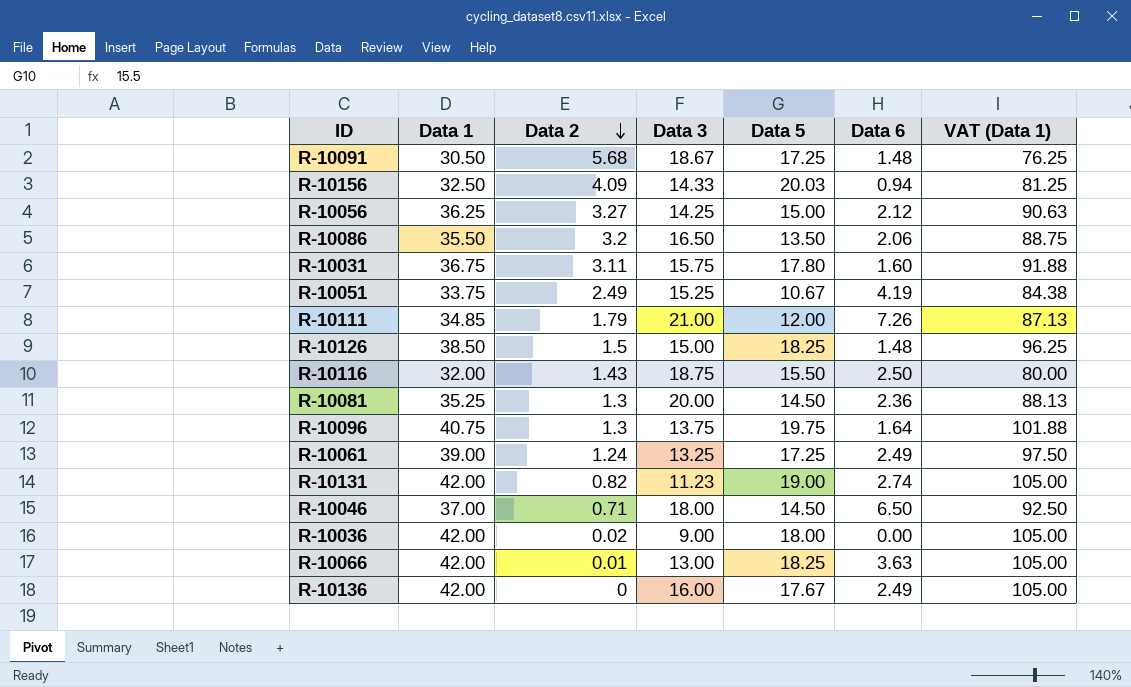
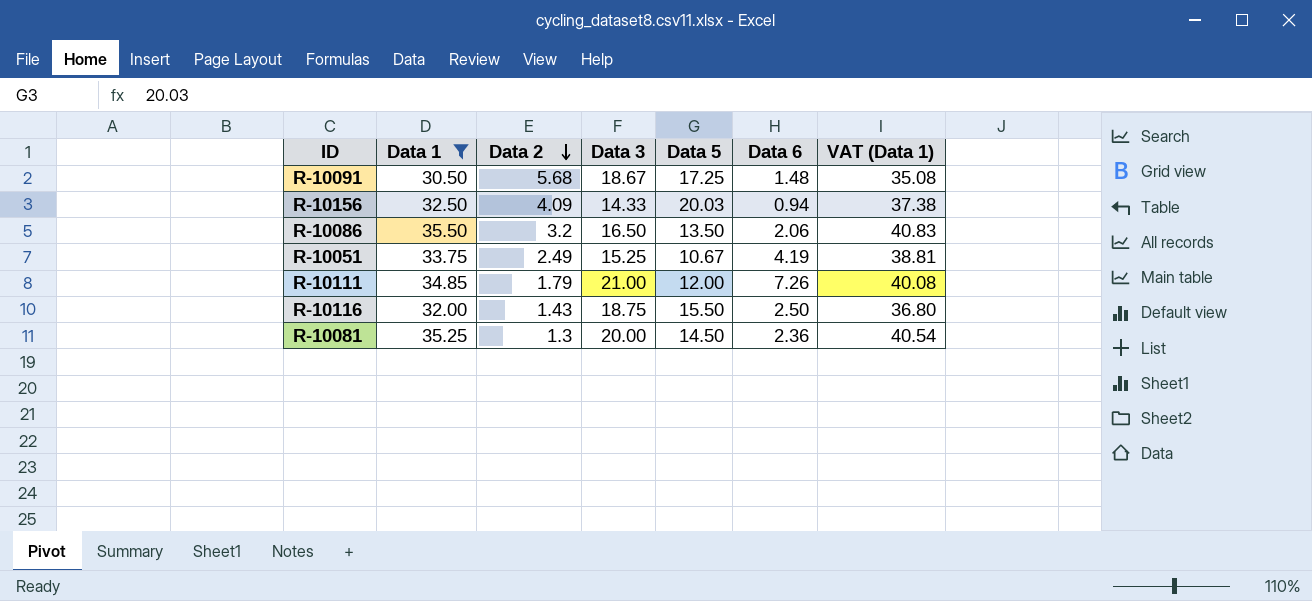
filter: none -> Data 1 <= 35.50
column VAT (Data 1) | formula: [Data 1] * 2.5 -> [Data 1] * 1.15

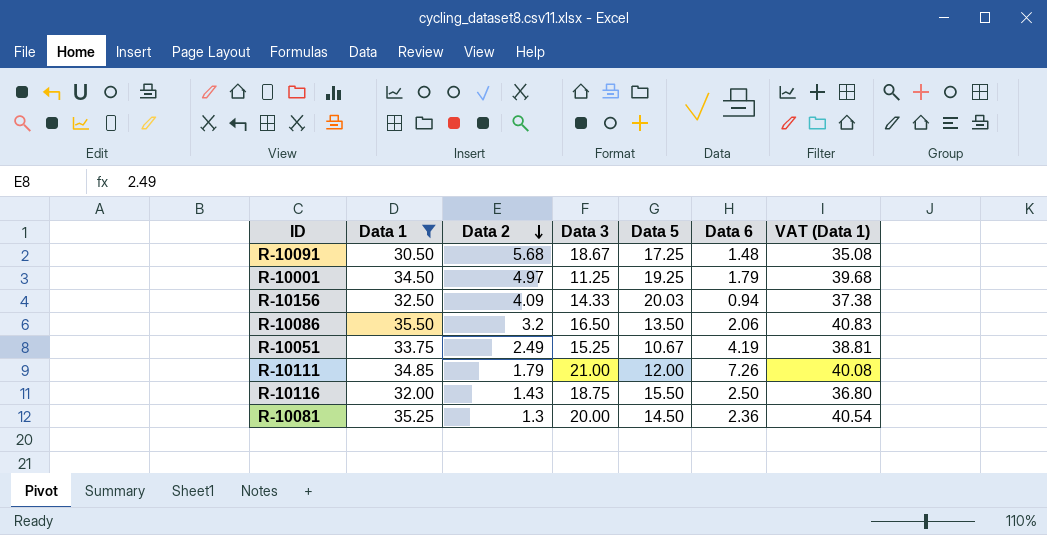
row R-10001: none -> 34.50 | 4.97 | 11.25 | 19.25 | 1.79 | 39.68

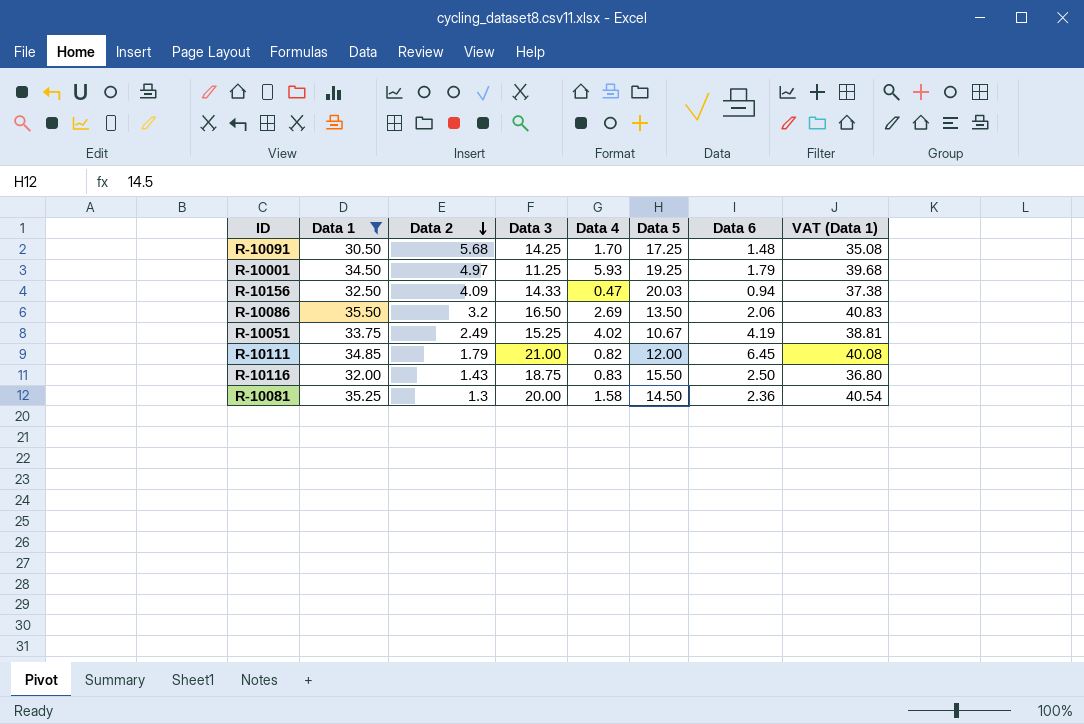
column Data 4 | position: none -> 5
R-10091 | Data 3: 18.67 -> 14.25
R-10111 | Data 6: 7.26 -> 6.45

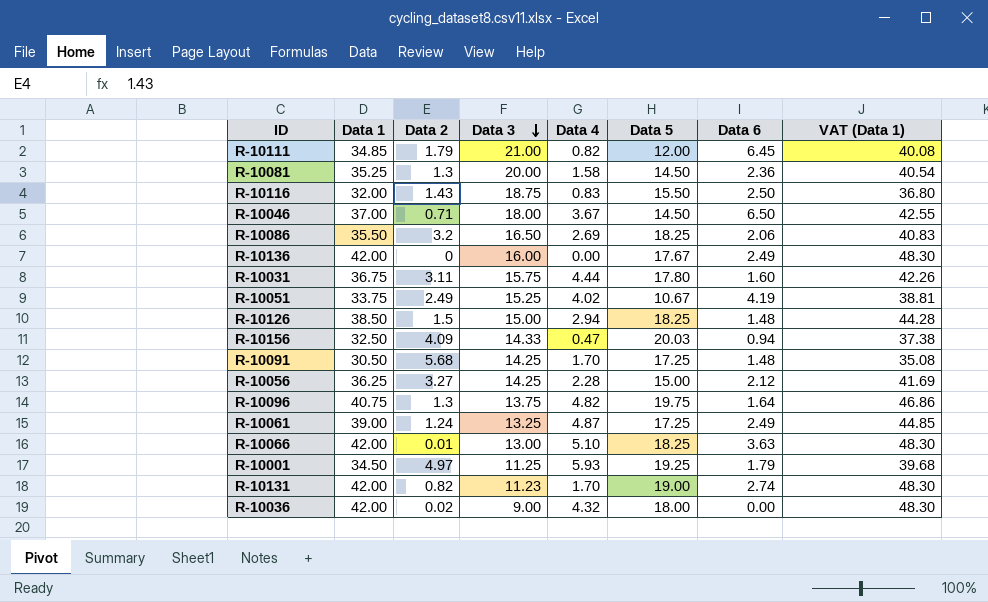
filter: Data 1 <= 35.50 -> none
row order: Data 2 descending -> Data 3 descending
R-10086 | Data 5: 13.50 -> 18.25

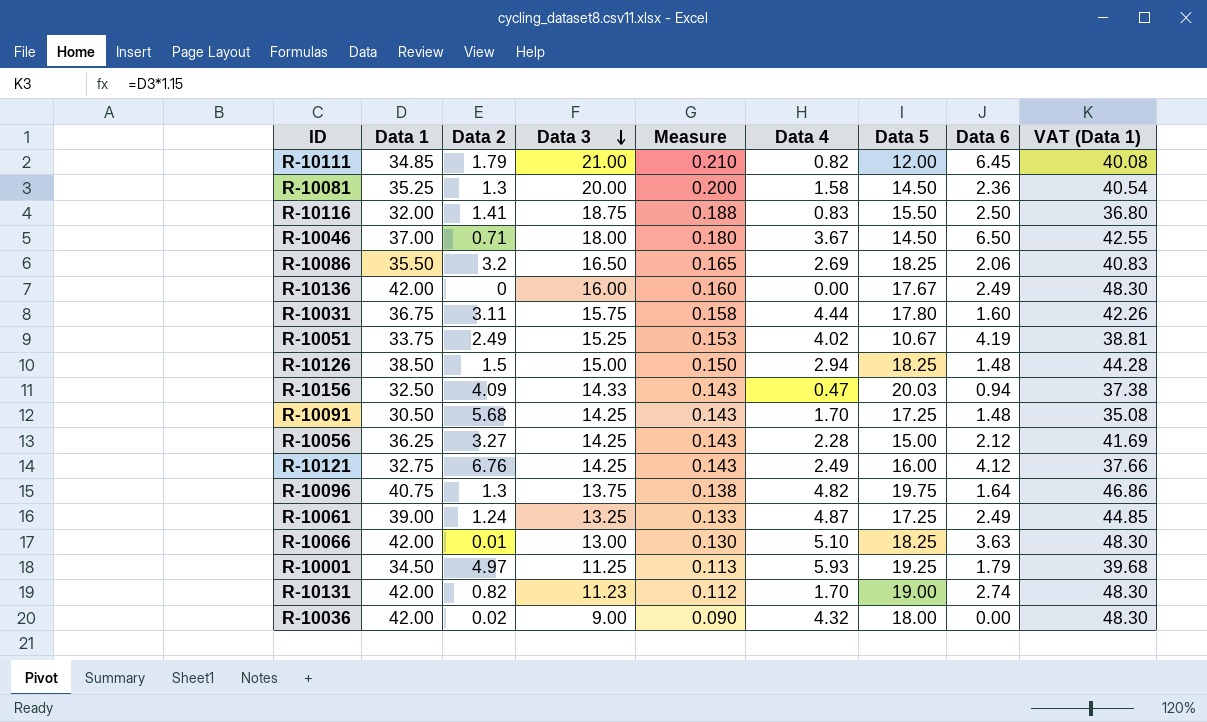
column Measure | formula: none -> [Data 3] * 0.01
R-10116 | Data 2: 1.43 -> 1.41
row R-10121: none -> 32.75 | 6.76 | 14.25 | 0.143 | 2.49 | 16.00 | 4.12 | 37.66

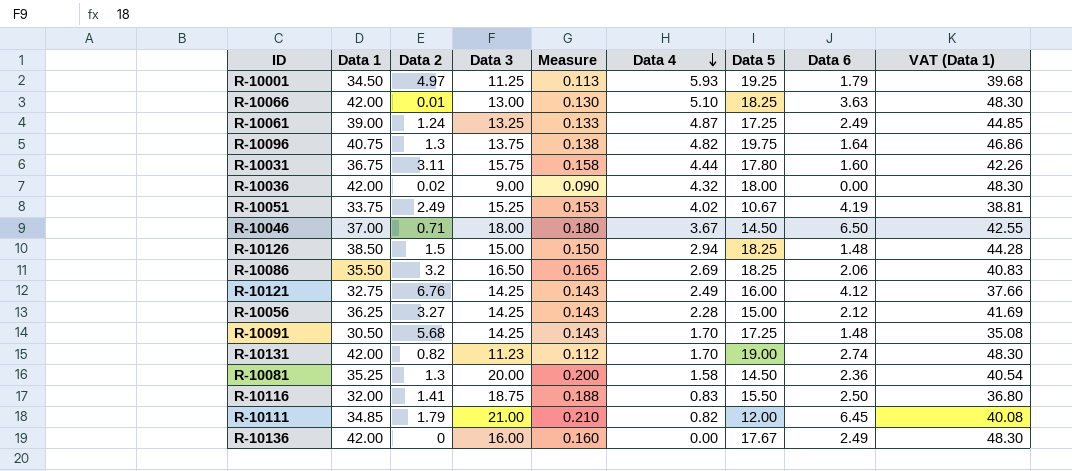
row order: Data 3 descending -> Data 4 descending
row R-10156: 32.50 | 4.09 | 14.33 | 0.143 | 0.47 | 20.03 | 0.94 | 37.38 -> none

